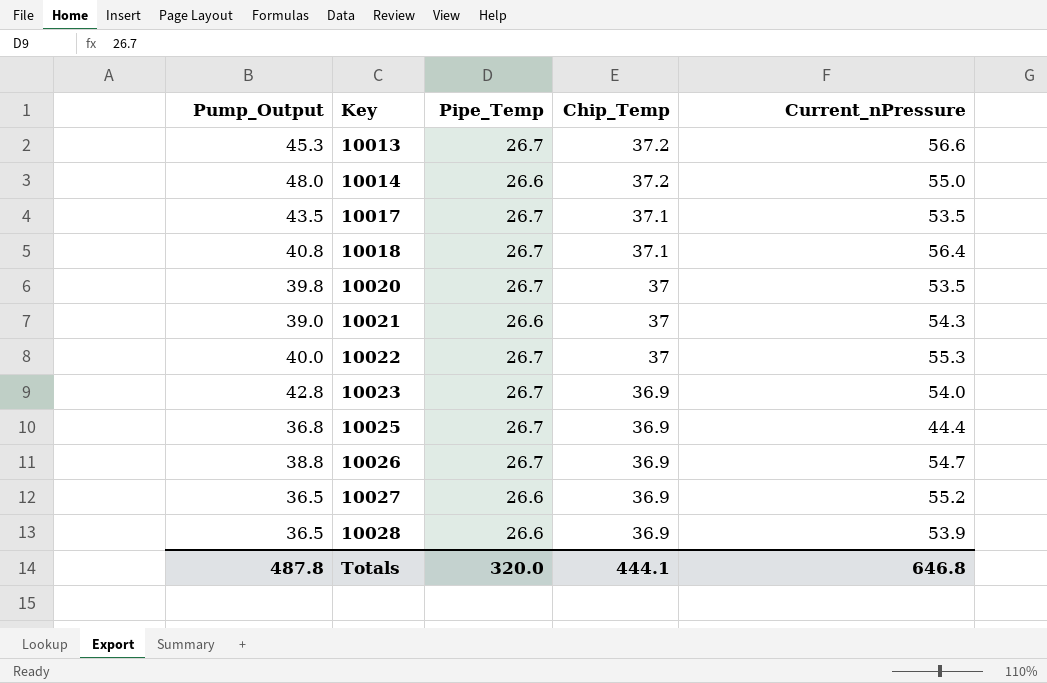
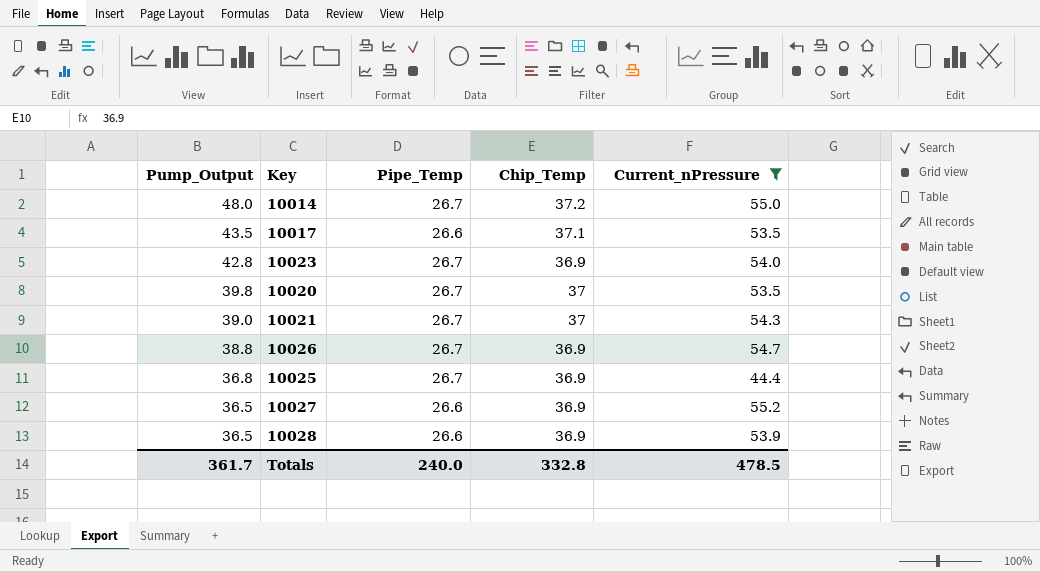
filter: none -> Current_nPressure <= 55.2
row order: Key ascending -> Pump_Output descending
10014 | Pipe_Temp: 26.6 -> 26.7
10017 | Pipe_Temp: 26.7 -> 26.6
10021 | Pipe_Temp: 26.6 -> 26.7
Totals | Pump_Output: 487.8 -> 361.7
Totals | Pipe_Temp: 320.0 -> 240.0
Totals | Chip_Temp: 444.1 -> 332.8
Totals | Current_nPressure: 646.8 -> 478.5

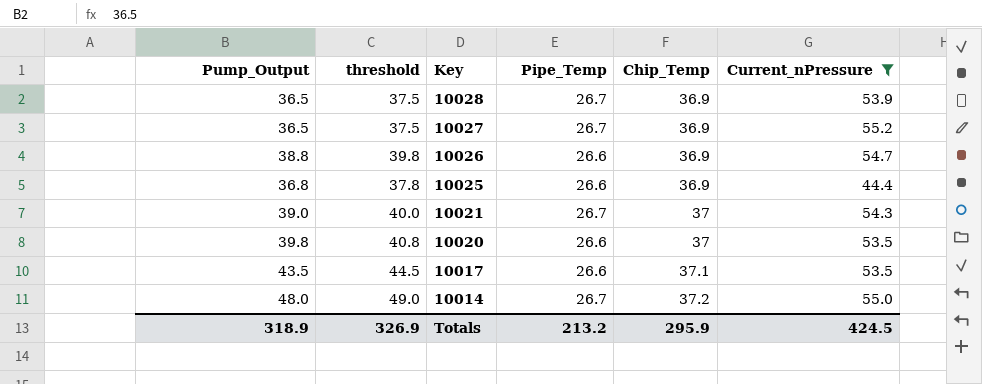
row order: Pump_Output descending -> Key descending
column threshold | formula: none -> [Pump_Output] + 1
row 10023: 42.8 | 26.7 | 36.9 | 54.0 -> none
10028 | Pipe_Temp: 26.6 -> 26.7
10027 | Pipe_Temp: 26.6 -> 26.7
10026 | Pipe_Temp: 26.7 -> 26.6
10025 | Pipe_Temp: 26.7 -> 26.6
10020 | Pipe_Temp: 26.7 -> 26.6
Totals | Pump_Output: 361.7 -> 318.9
Totals | Pipe_Temp: 240.0 -> 213.2
Totals | Chip_Temp: 332.8 -> 295.9
Totals | Current_nPressure: 478.5 -> 424.5

